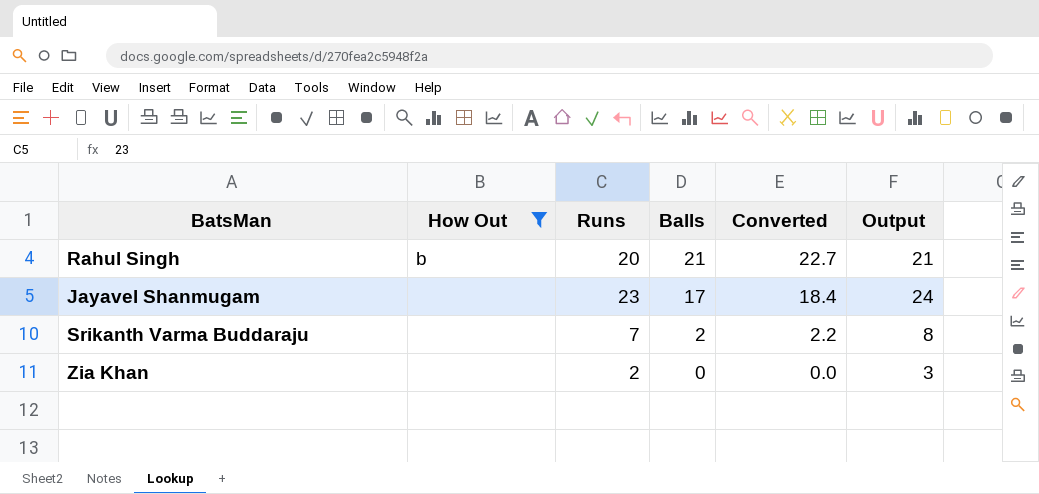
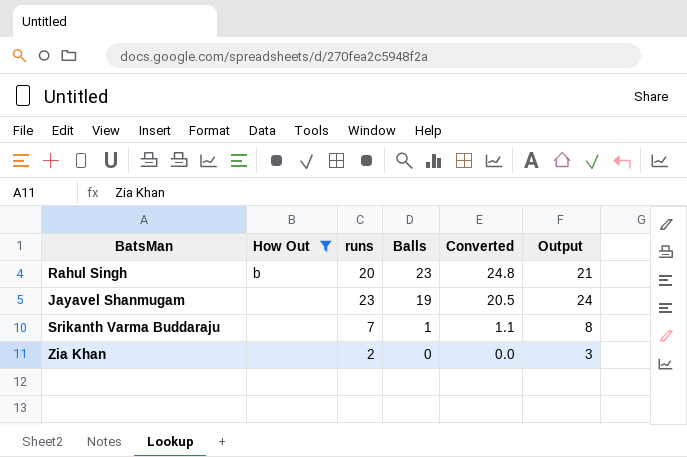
column name: Runs -> runs
Rahul Singh | Balls: 21 -> 23
Rahul Singh | Converted: 22.7 -> 24.8
Jayavel Shanmugam | Balls: 17 -> 19
Jayavel Shanmugam | Converted: 18.4 -> 20.5
Srikanth Varma Buddaraju | Balls: 2 -> 1
Srikanth Varma Buddaraju | Converted: 2.2 -> 1.1

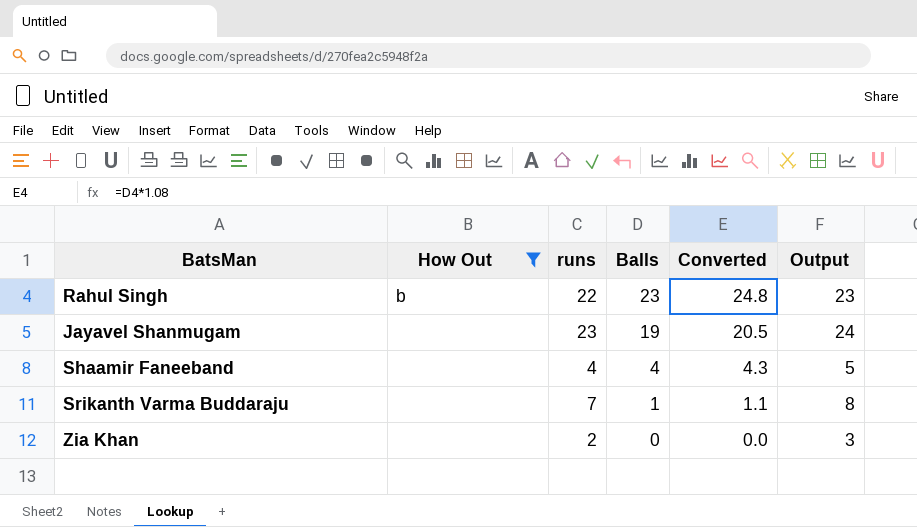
Rahul Singh | runs: 20 -> 22
Rahul Singh | Output: 21 -> 23
row Shaamir Faneeband: none -> none | 4 | 4 | 4.3 | 5

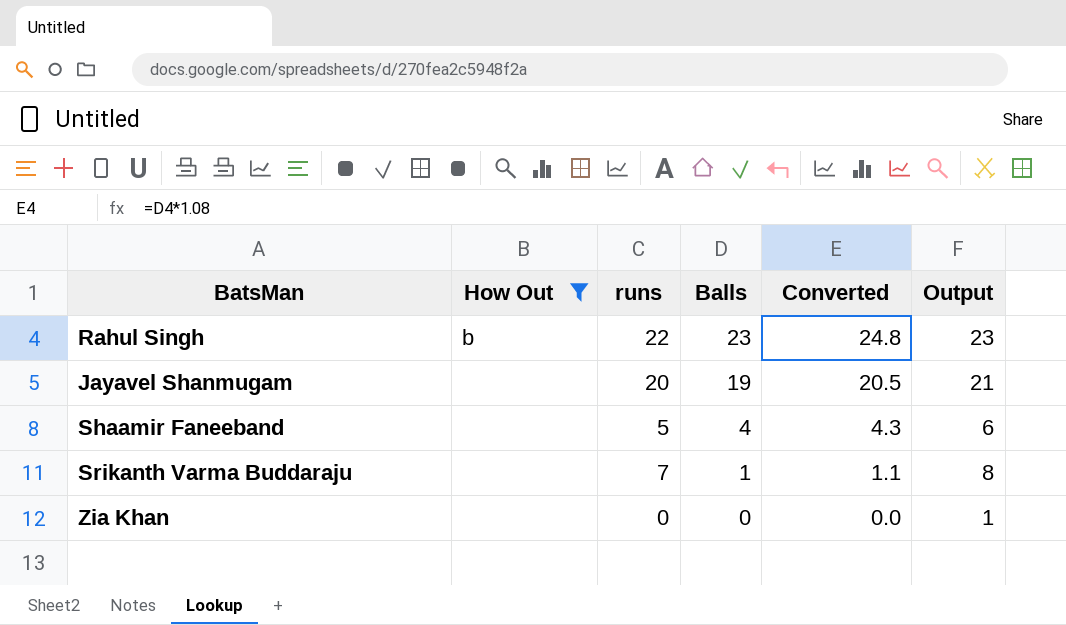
Jayavel Shanmugam | runs: 23 -> 20
Jayavel Shanmugam | Output: 24 -> 21
Shaamir Faneeband | runs: 4 -> 5
Shaamir Faneeband | Output: 5 -> 6
Zia Khan | runs: 2 -> 0
Zia Khan | Output: 3 -> 1

